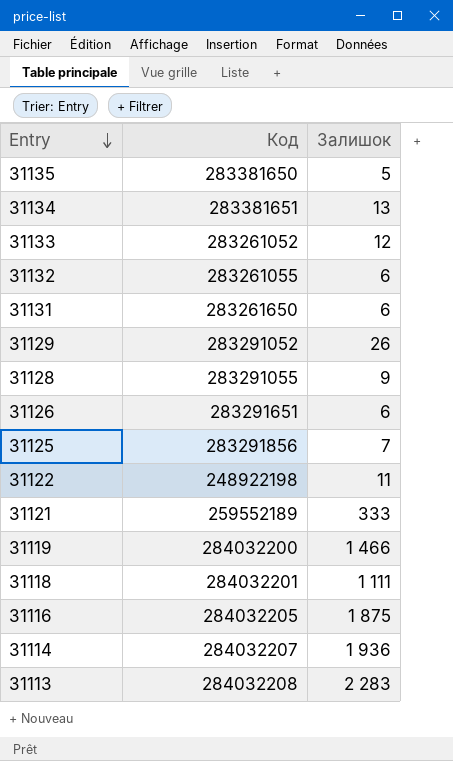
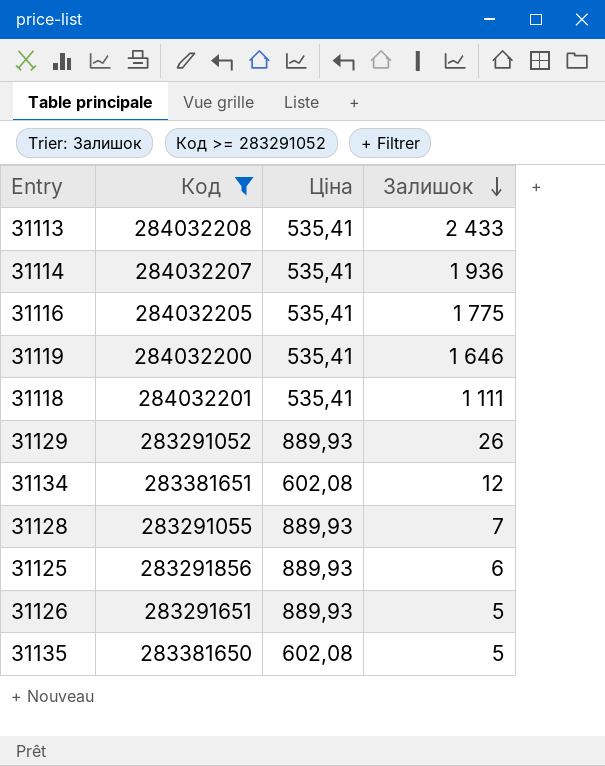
filter: none -> Код >= 283291052
row order: Entry descending -> Залишок descending
column Ціна | position: none -> 3
31113 | Залишок: 2 283 -> 2 433
31116 | Залишок: 1 875 -> 1 775
31119 | Залишок: 1 466 -> 1 646
31134 | Залишок: 13 -> 12
31128 | Залишок: 9 -> 7
31125 | Залишок: 7 -> 6
31126 | Залишок: 6 -> 5

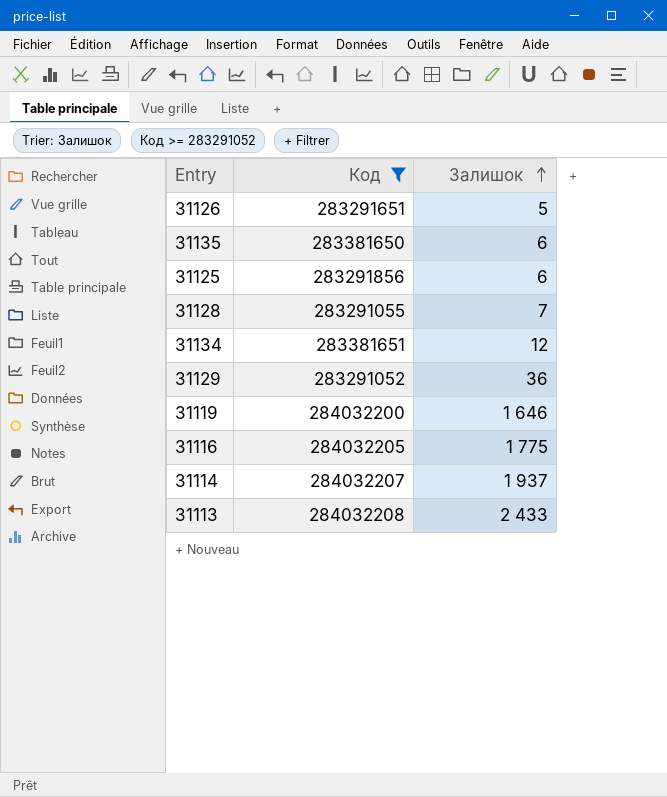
row order: Залишок descending -> Залишок ascending
column Ціна | position: 3 -> none
row 31118: 284032201 | 535,41 | 1 111 -> none
31135 | Залишок: 5 -> 6
31129 | Залишок: 26 -> 36
31114 | Залишок: 1 936 -> 1 937

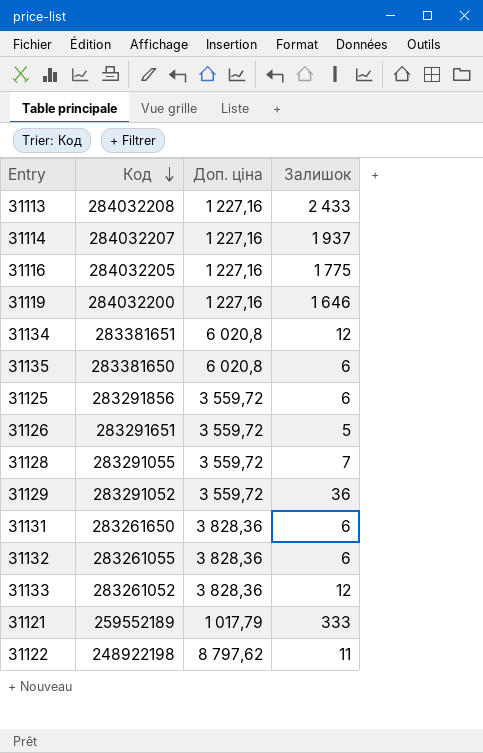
filter: Код >= 283291052 -> none
row order: Залишок ascending -> Код descending
column Доп. ціна | position: none -> 3

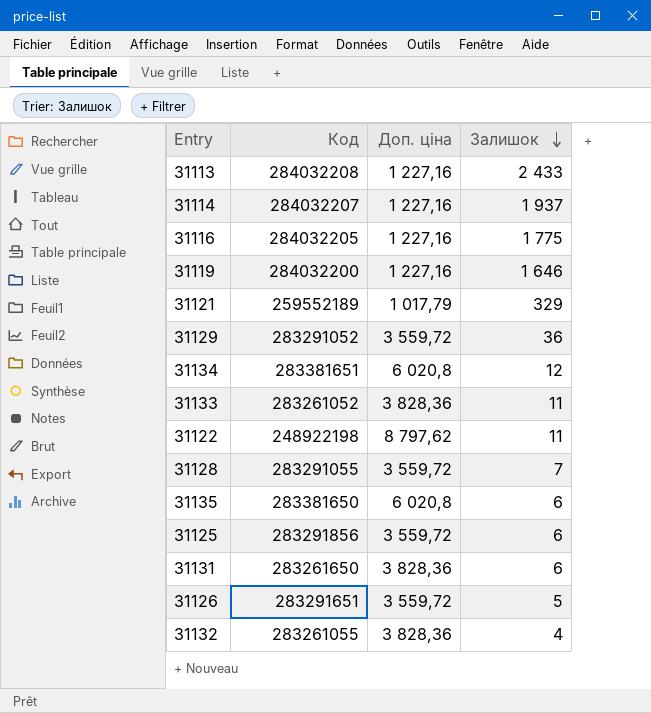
row order: Код descending -> Залишок descending
31121 | Залишок: 333 -> 329
31133 | Залишок: 12 -> 11
31132 | Залишок: 6 -> 4

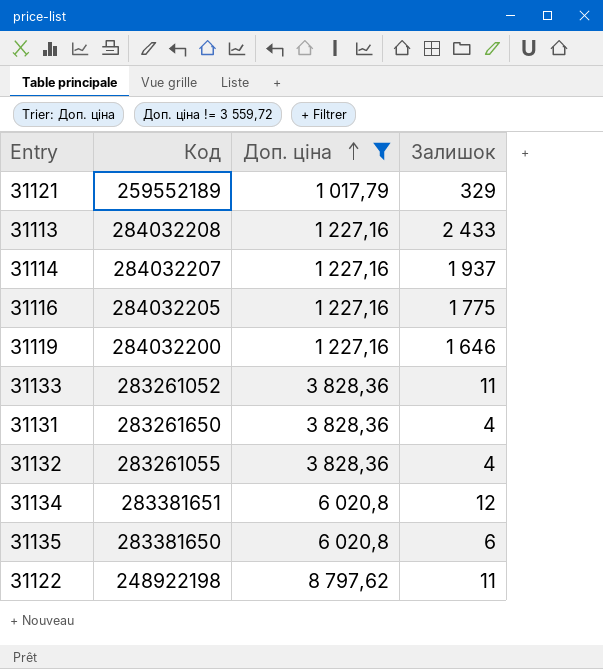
filter: none -> Доп. ціна != 3 559,72
row order: Залишок descending -> Доп. ціна ascending
31131 | Залишок: 6 -> 4

